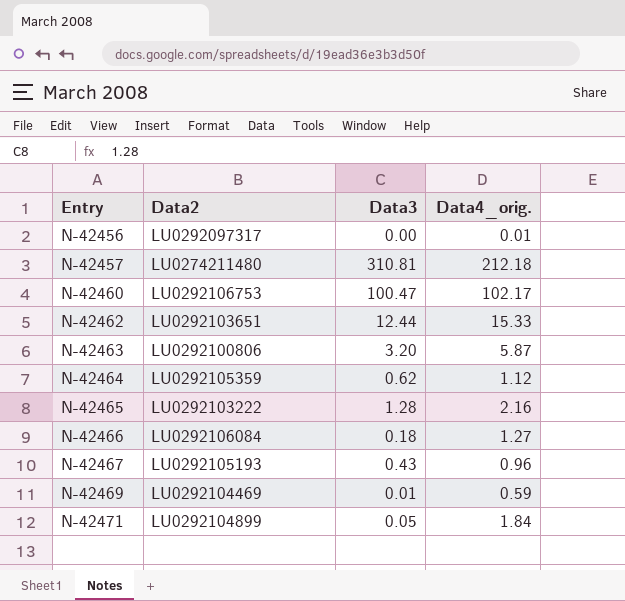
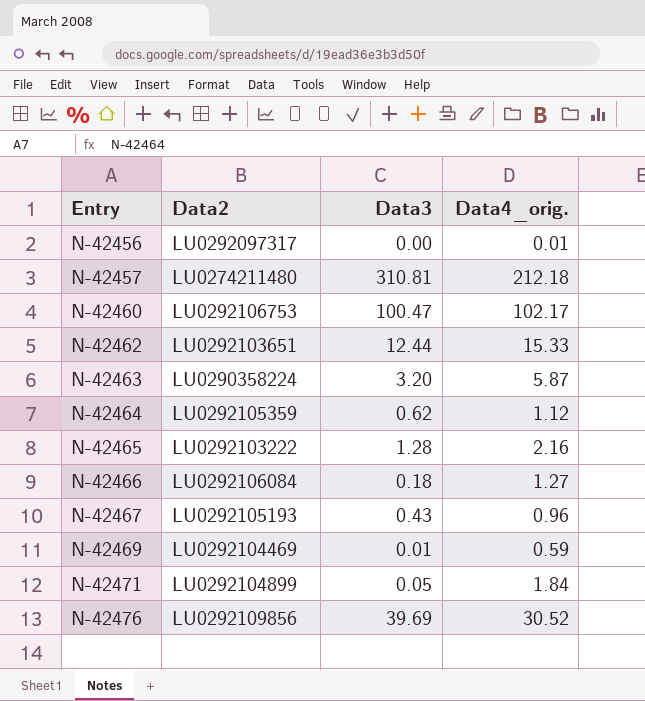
N-42463 | Data2: LU0292100806 -> LU0290358224
row N-42476: none -> LU0292109856 | 39.69 | 30.52

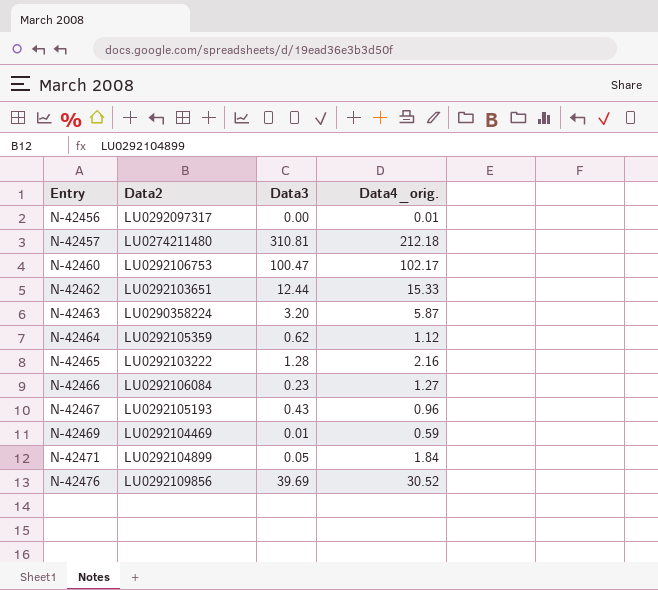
N-42466 | Data3: 0.18 -> 0.23

